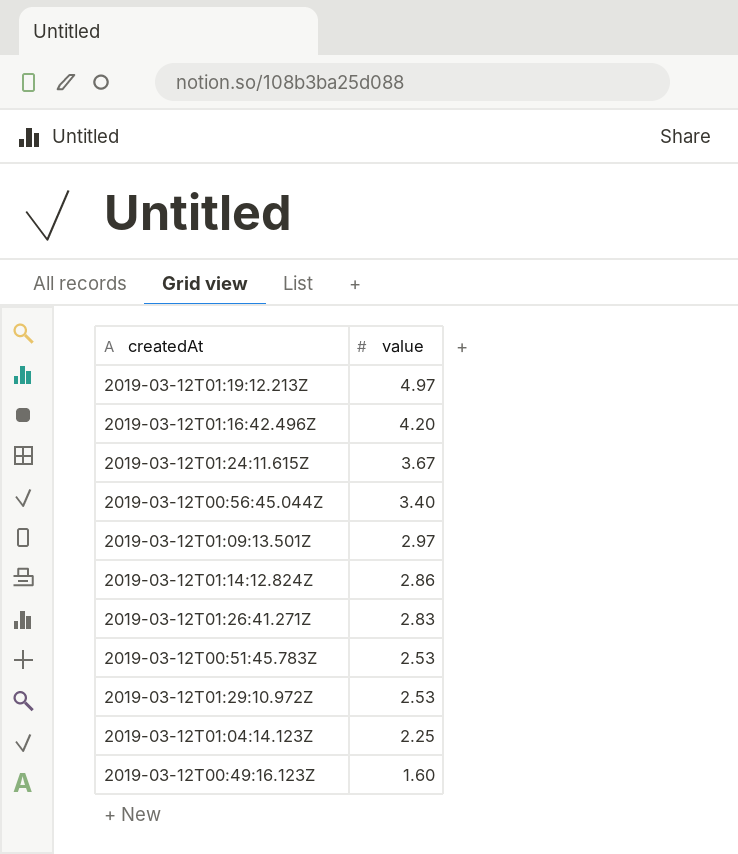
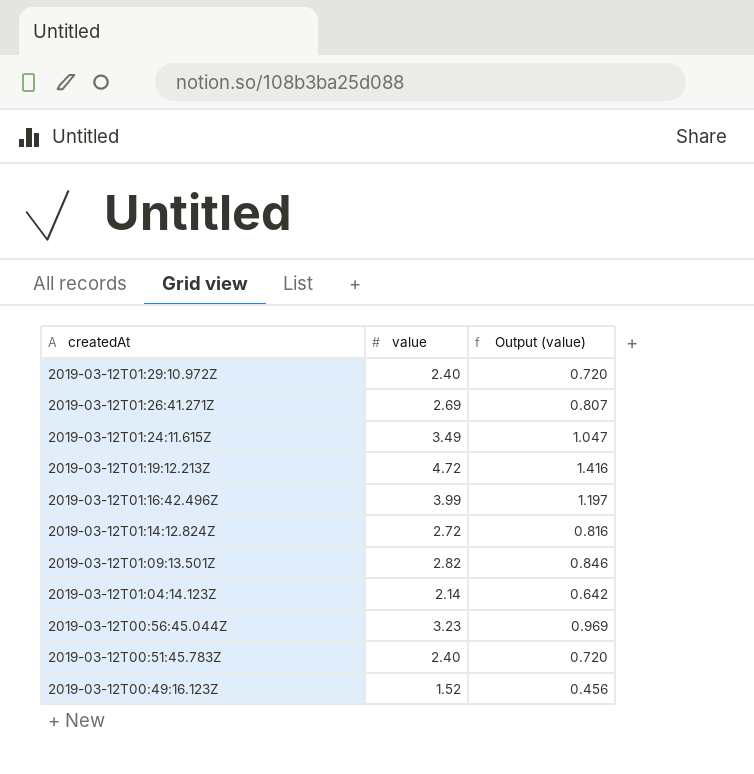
row order: value descending -> createdAt descending
column Output (value) | formula: none -> [value] * 0.3
2019-03-12T01:29:10.972Z | value: 2.53 -> 2.40
2019-03-12T01:26:41.271Z | value: 2.83 -> 2.69
2019-03-12T01:24:11.615Z | value: 3.67 -> 3.49
2019-03-12T01:19:12.213Z | value: 4.97 -> 4.72
2019-03-12T01:16:42.496Z | value: 4.20 -> 3.99
2019-03-12T01:14:12.824Z | value: 2.86 -> 2.72
2019-03-12T01:09:13.501Z | value: 2.97 -> 2.82
2019-03-12T01:04:14.123Z | value: 2.25 -> 2.14
2019-03-12T00:56:45.044Z | value: 3.40 -> 3.23
2019-03-12T00:51:45.783Z | value: 2.53 -> 2.40
2019-03-12T00:49:16.123Z | value: 1.60 -> 1.52

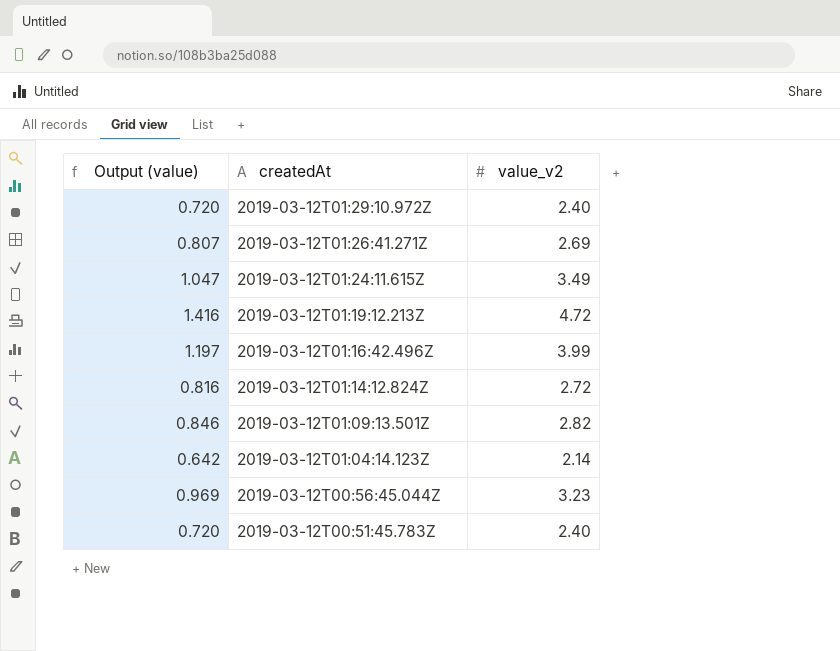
column Output (value) | position: 3 -> 1
column name: value -> value_v2
row 2019-03-12T00:49:16.123Z: 1.52 | 0.456 -> none

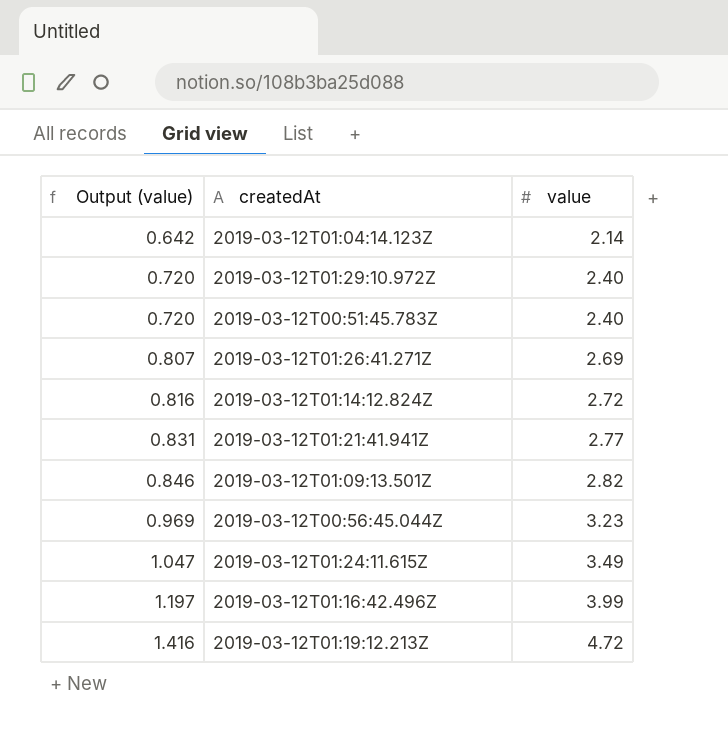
row order: createdAt descending -> Output (value) ascending
column name: value_v2 -> value
row 2019-03-12T01:21:41.941Z: none -> 0.831 | 2.77

